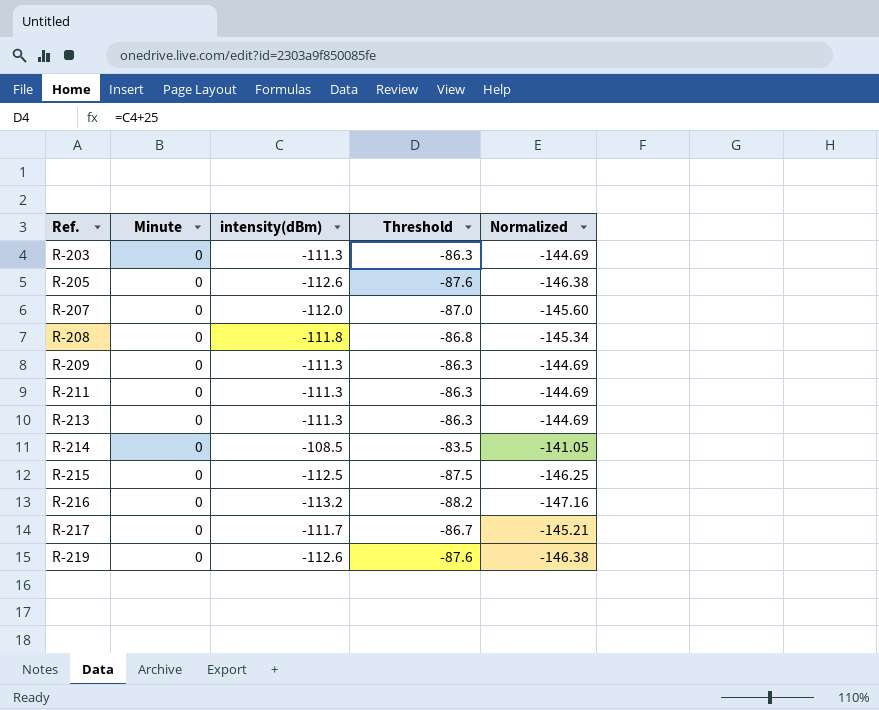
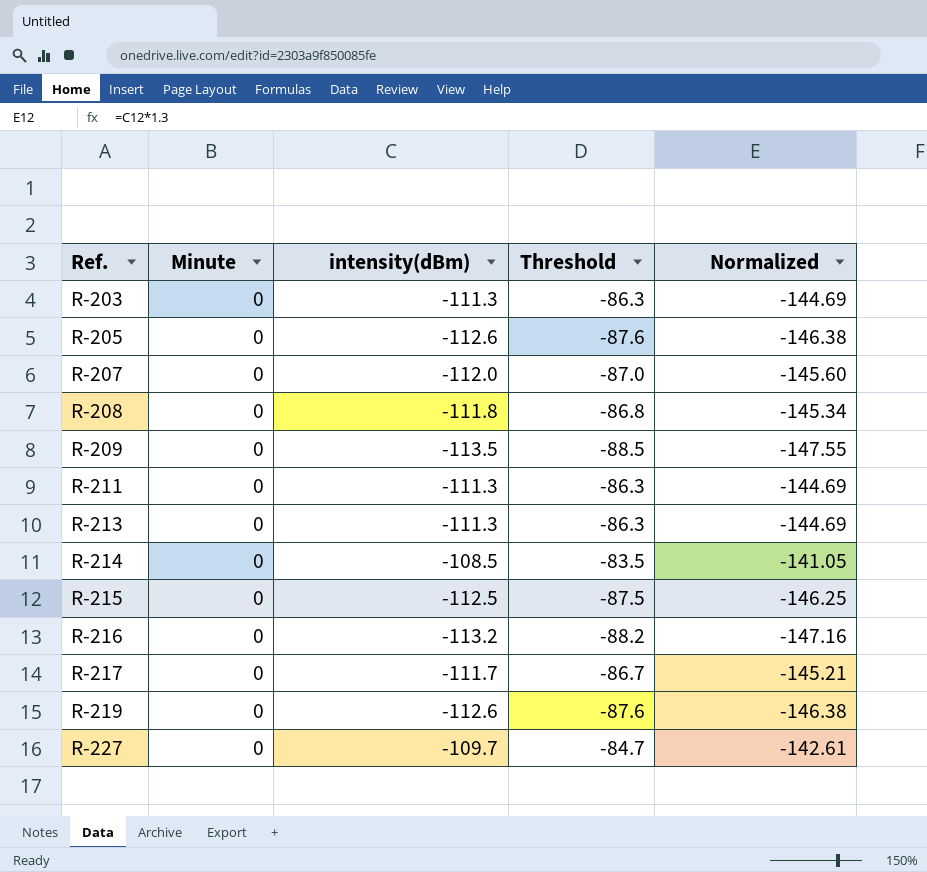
R-209 | intensity(dBm): -111.3 -> -113.5
R-209 | Threshold: -86.3 -> -88.5
R-209 | Normalized: -144.69 -> -147.55
row R-227: none -> 0 | -109.7 | -84.7 | -142.61

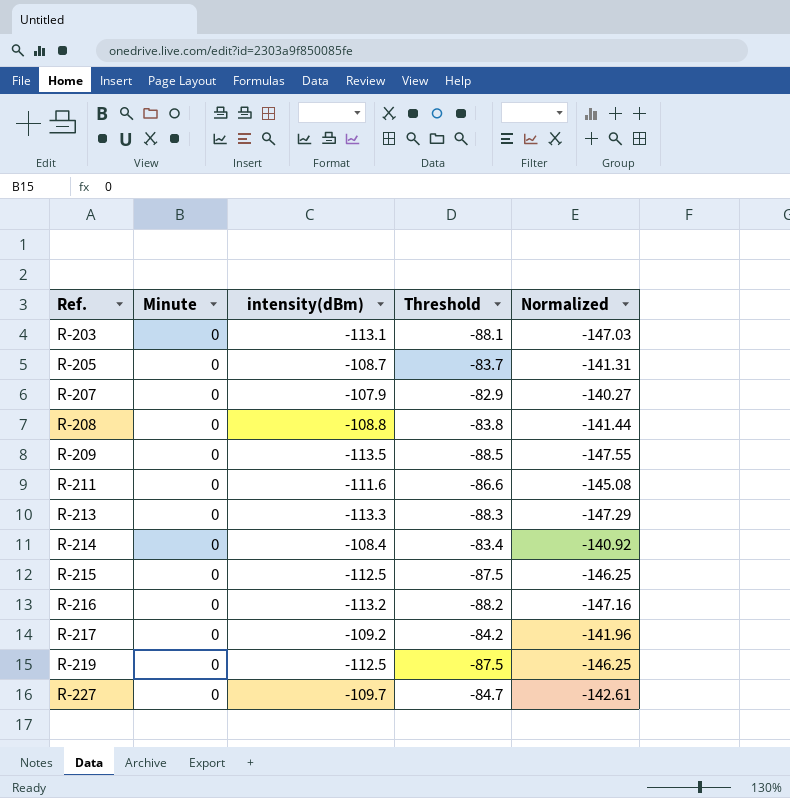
R-203 | intensity(dBm): -111.3 -> -113.1
R-203 | Threshold: -86.3 -> -88.1
R-203 | Normalized: -144.69 -> -147.03
R-205 | intensity(dBm): -112.6 -> -108.7
R-205 | Threshold: -87.6 -> -83.7
R-205 | Normalized: -146.38 -> -141.31
R-207 | intensity(dBm): -112.0 -> -107.9
R-207 | Threshold: -87.0 -> -82.9
R-207 | Normalized: -145.60 -> -140.27
R-208 | intensity(dBm): -111.8 -> -108.8
R-208 | Threshold: -86.8 -> -83.8
R-208 | Normalized: -145.34 -> -141.44
R-211 | intensity(dBm): -111.3 -> -111.6
R-211 | Threshold: -86.3 -> -86.6
R-211 | Normalized: -144.69 -> -145.08
R-213 | intensity(dBm): -111.3 -> -113.3
R-213 | Threshold: -86.3 -> -88.3
R-213 | Normalized: -144.69 -> -147.29
R-214 | intensity(dBm): -108.5 -> -108.4
R-214 | Threshold: -83.5 -> -83.4
R-214 | Normalized: -141.05 -> -140.92
R-217 | intensity(dBm): -111.7 -> -109.2
R-217 | Threshold: -86.7 -> -84.2
R-217 | Normalized: -145.21 -> -141.96
R-219 | intensity(dBm): -112.6 -> -112.5
R-219 | Threshold: -87.6 -> -87.5
R-219 | Normalized: -146.38 -> -146.25

